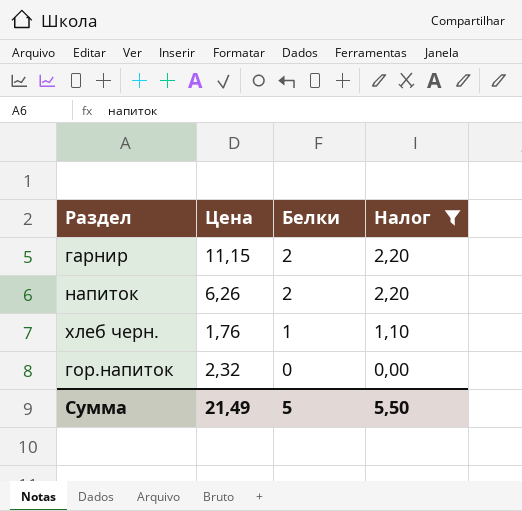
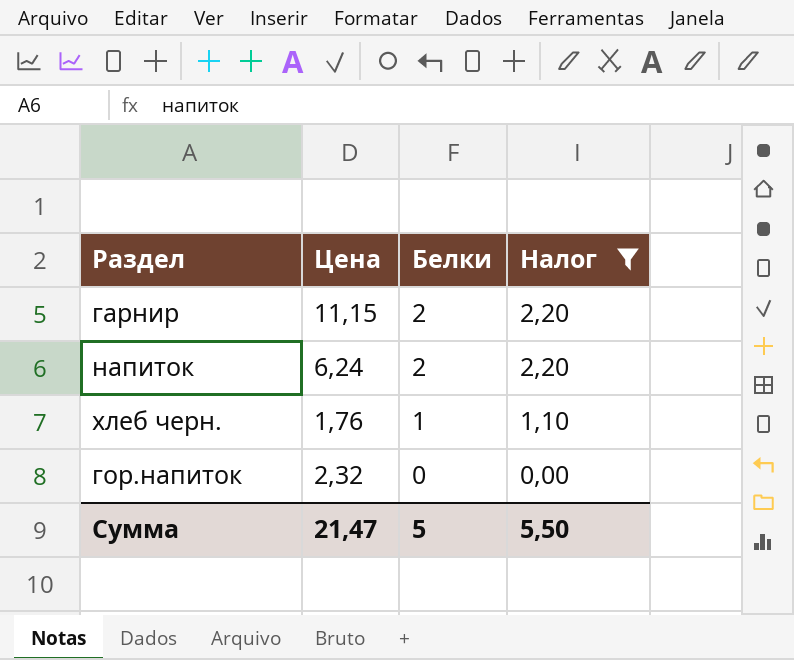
напиток | Цена: 6,26 -> 6,24
Сумма | Цена: 21,49 -> 21,47

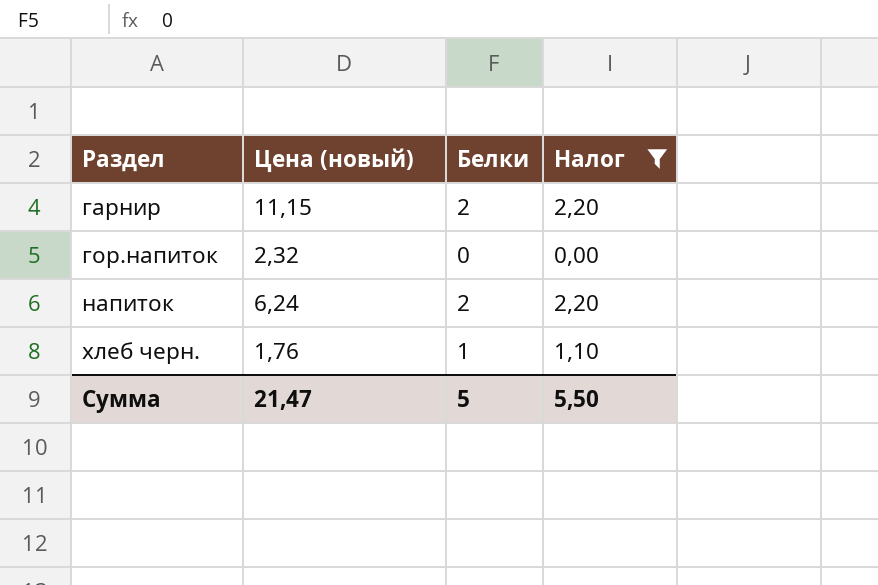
row order: Белки descending -> Раздел ascending
column name: Цена -> Цена (новый)

